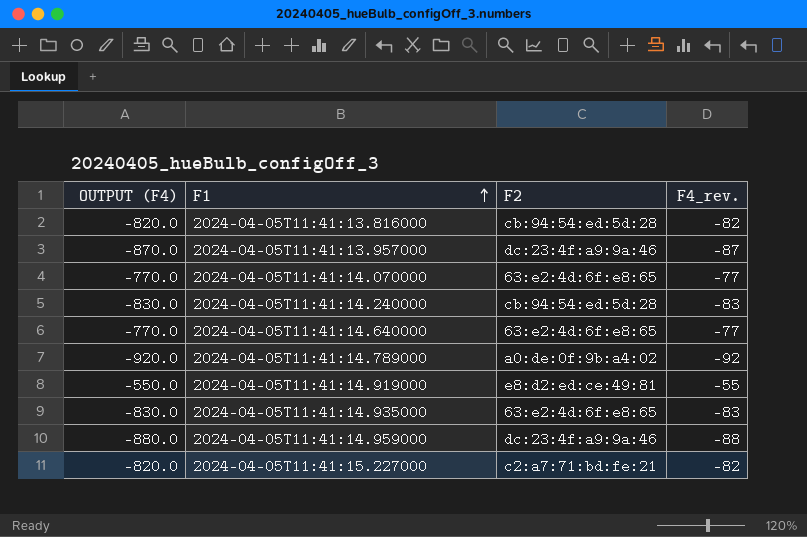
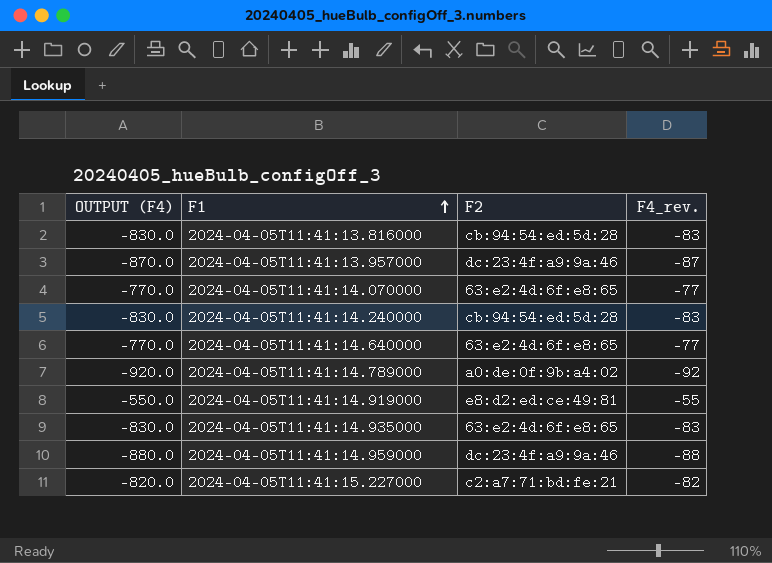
2024-04-05T11:41:13.816000 | OUTPUT (F4): -820.0 -> -830.0
2024-04-05T11:41:13.816000 | F4_rev.: -82 -> -83

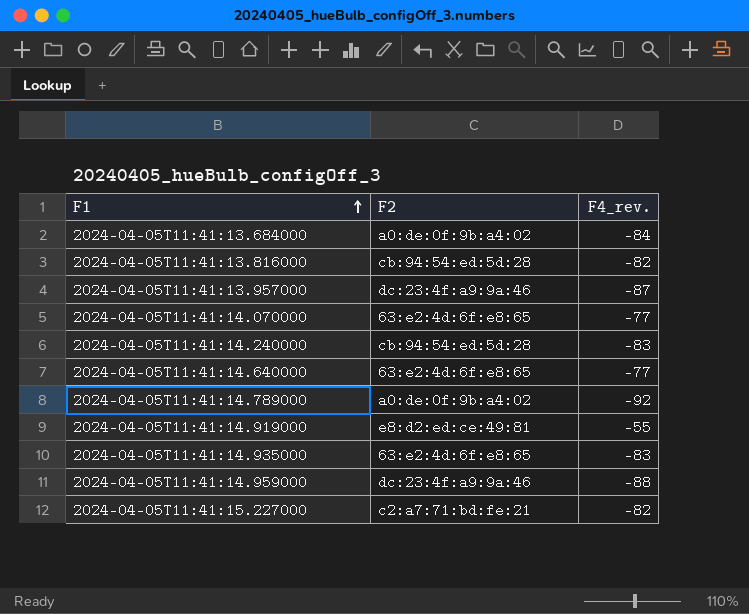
column OUTPUT (F4) | formula: [F4_rev.] * 10 -> none
row 2024-04-05T11:41:13.684000: none -> a0:de:0f:9b:a4:02 | -84
2024-04-05T11:41:13.816000 | F4_rev.: -83 -> -82

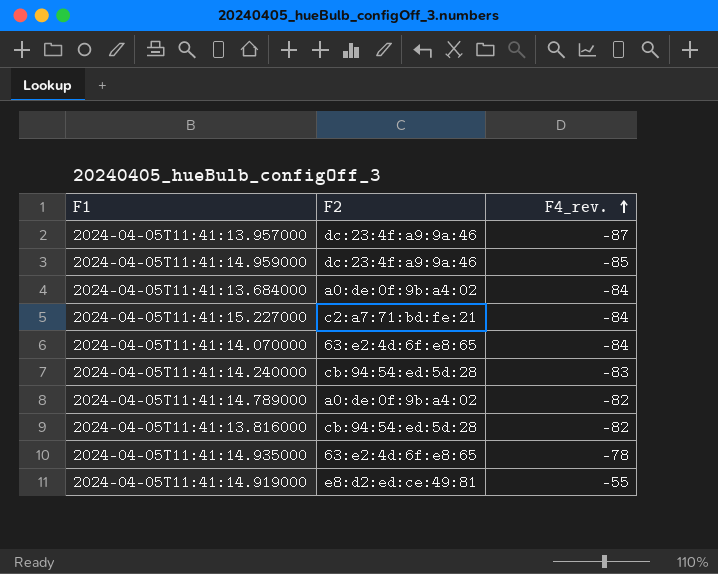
row order: F1 ascending -> F4_rev. ascending
row 2024-04-05T11:41:14.640000: 63:e2:4d:6f:e8:65 | -77 -> none
2024-04-05T11:41:14.959000 | F4_rev.: -88 -> -85
2024-04-05T11:41:15.227000 | F4_rev.: -82 -> -84
2024-04-05T11:41:14.070000 | F4_rev.: -77 -> -84
2024-04-05T11:41:14.789000 | F4_rev.: -92 -> -82
2024-04-05T11:41:14.935000 | F4_rev.: -83 -> -78

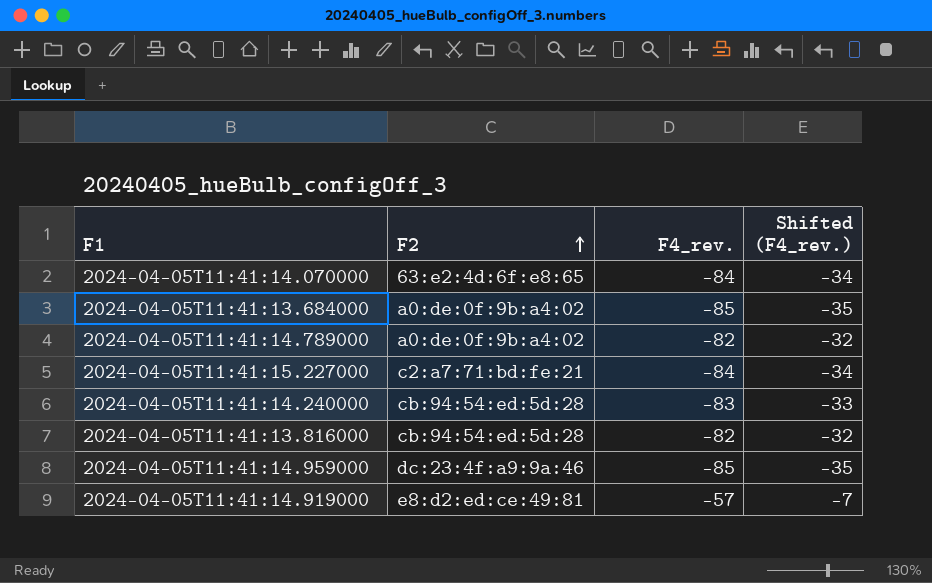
row order: F4_rev. ascending -> F2 ascending
column Shifted (F4_rev.) | formula: none -> [F4_rev.] + 50
row 2024-04-05T11:41:13.957000: dc:23:4f:a9:9a:46 | -87 -> none
row 2024-04-05T11:41:14.935000: 63:e2:4d:6f:e8:65 | -78 -> none
2024-04-05T11:41:13.684000 | F4_rev.: -84 -> -85
2024-04-05T11:41:14.919000 | F4_rev.: -55 -> -57

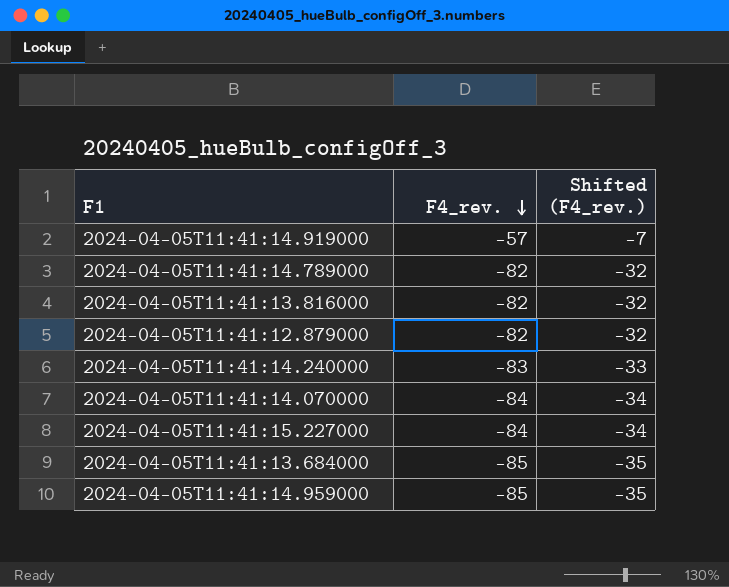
row order: F2 ascending -> F4_rev. descending
column F2 | position: 2 -> none
row 2024-04-05T11:41:12.879000: none -> -82 | -32

